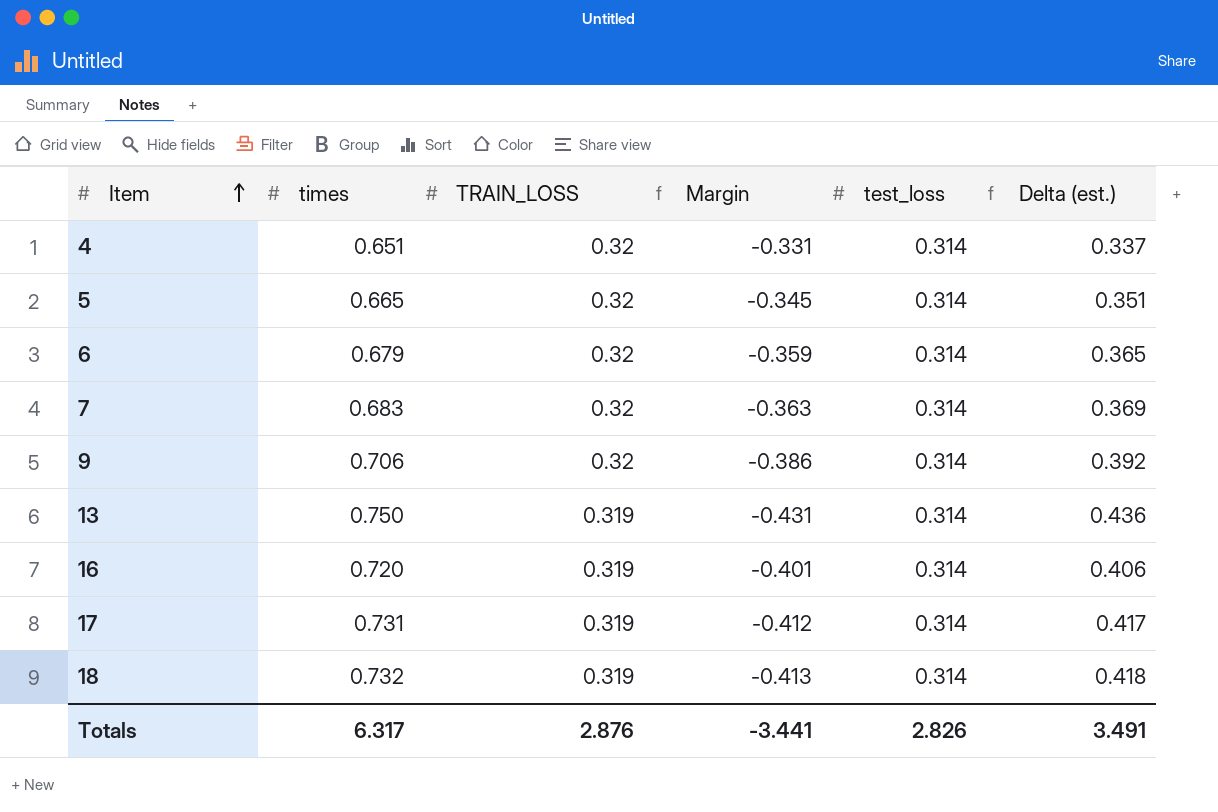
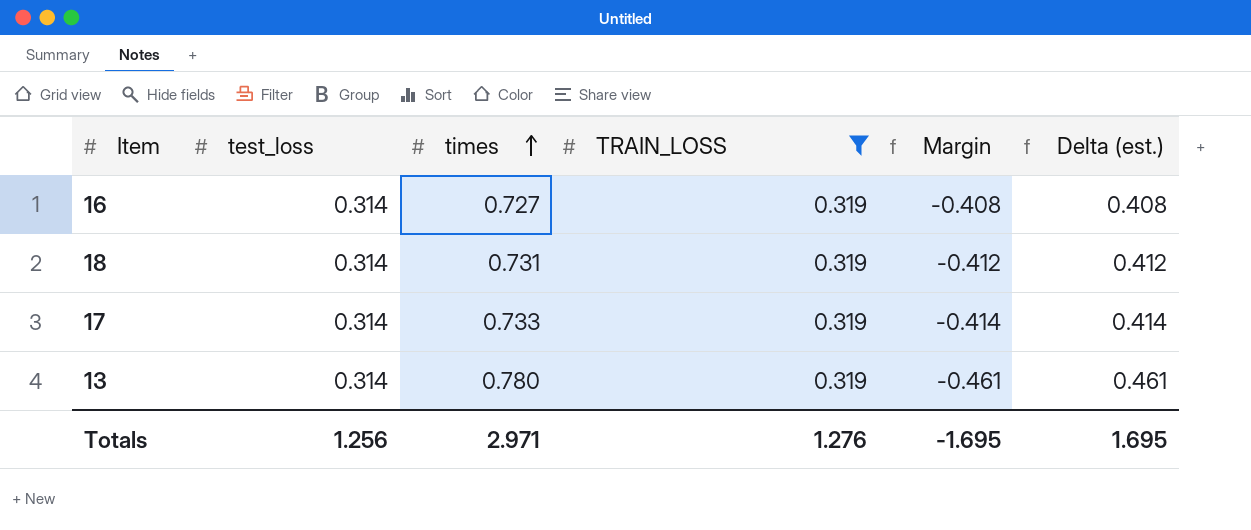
filter: none -> TRAIN_LOSS = 0.319
row order: Item ascending -> times ascending
column test_loss | position: 5 -> 2
column Delta (est.) | formula: [times] - [test_loss] -> [times] - [TRAIN_LOSS]
16 | times: 0.720 -> 0.727
16 | Margin: -0.401 -> -0.408
18 | times: 0.732 -> 0.731
18 | Margin: -0.413 -> -0.412
17 | times: 0.731 -> 0.733
17 | Margin: -0.412 -> -0.414
13 | times: 0.750 -> 0.780
13 | Margin: -0.431 -> -0.461
Totals | test_loss: 2.826 -> 1.256
Totals | times: 6.317 -> 2.971
Totals | TRAIN_LOSS: 2.876 -> 1.276
Totals | Margin: -3.441 -> -1.695
Totals | Delta (est.): 3.491 -> 1.695

